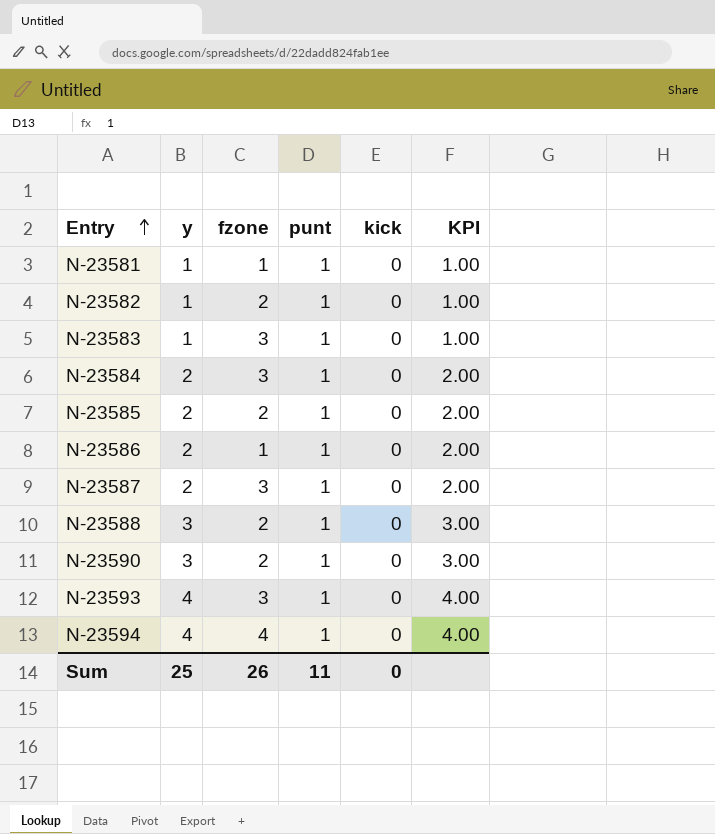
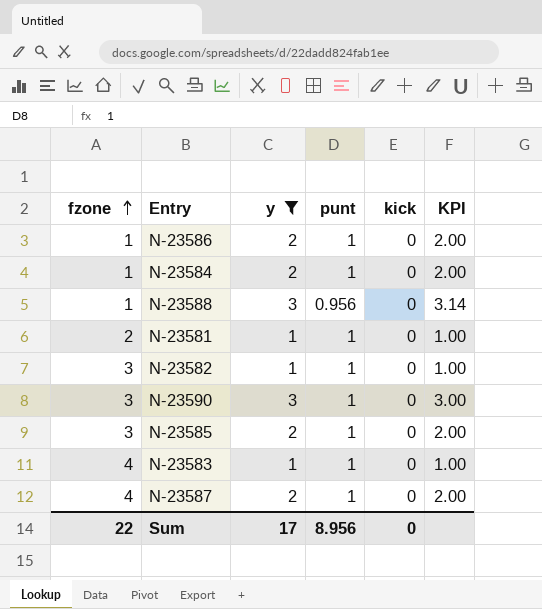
filter: none -> y != 4
row order: Entry ascending -> fzone ascending
column fzone | position: 3 -> 1
N-23584 | fzone: 3 -> 1
N-23588 | fzone: 2 -> 1
N-23588 | punt: 1 -> 0.956
N-23588 | KPI: 3.00 -> 3.14
N-23581 | fzone: 1 -> 2
N-23582 | fzone: 2 -> 3
N-23590 | fzone: 2 -> 3
N-23585 | fzone: 2 -> 3
N-23583 | fzone: 3 -> 4
N-23587 | fzone: 3 -> 4
Sum | fzone: 26 -> 22
Sum | y: 25 -> 17
Sum | punt: 11 -> 8.956

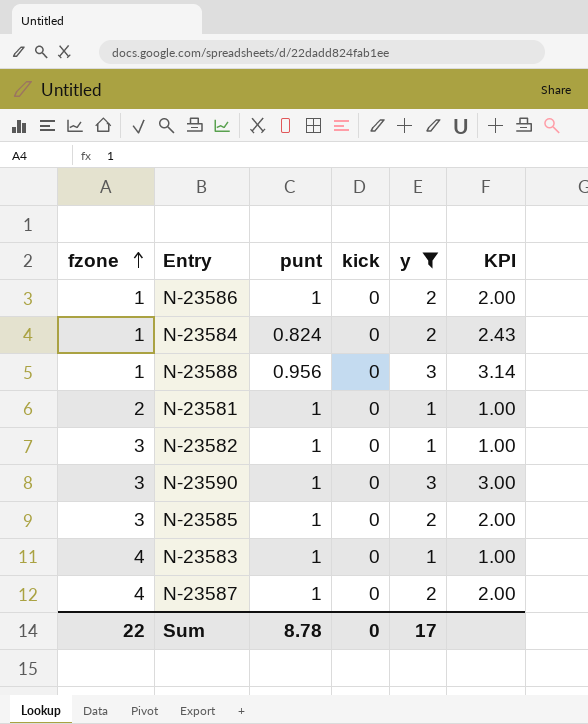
column y | position: 3 -> 5
N-23584 | punt: 1 -> 0.824
N-23584 | KPI: 2.00 -> 2.43
Sum | punt: 8.956 -> 8.78

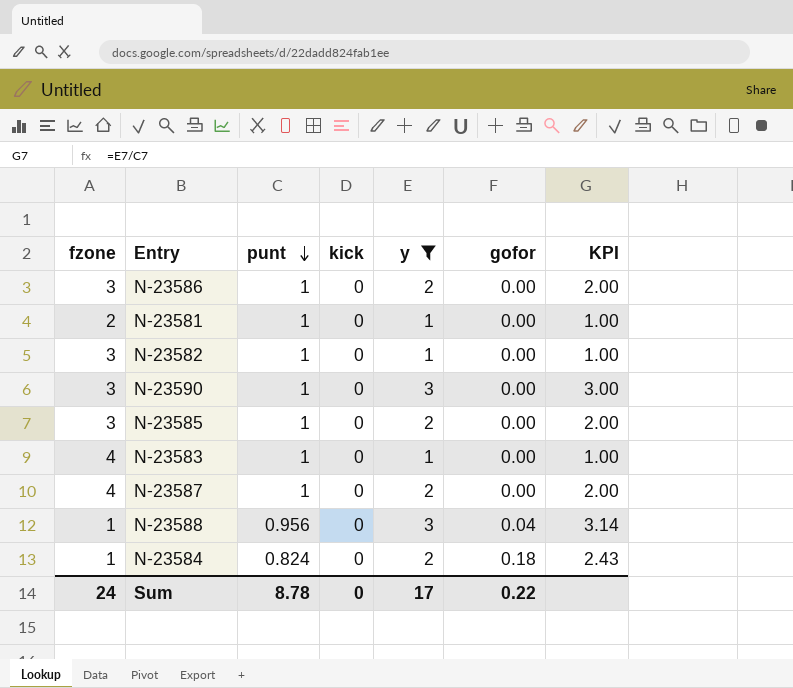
row order: fzone ascending -> punt descending
column gofor | position: none -> 6
N-23586 | fzone: 1 -> 3
Sum | fzone: 22 -> 24

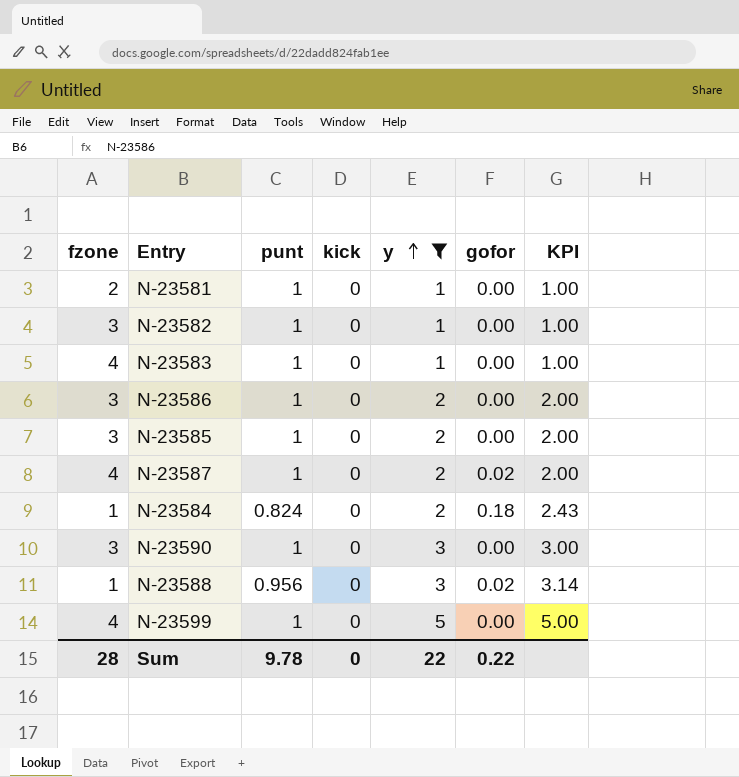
row order: punt descending -> y ascending
N-23587 | gofor: 0.00 -> 0.02
N-23588 | gofor: 0.04 -> 0.02
row N-23599: none -> 4 | 1 | 0 | 5 | 0.00 | 5.00
Sum | fzone: 24 -> 28
Sum | punt: 8.78 -> 9.78
Sum | y: 17 -> 22

